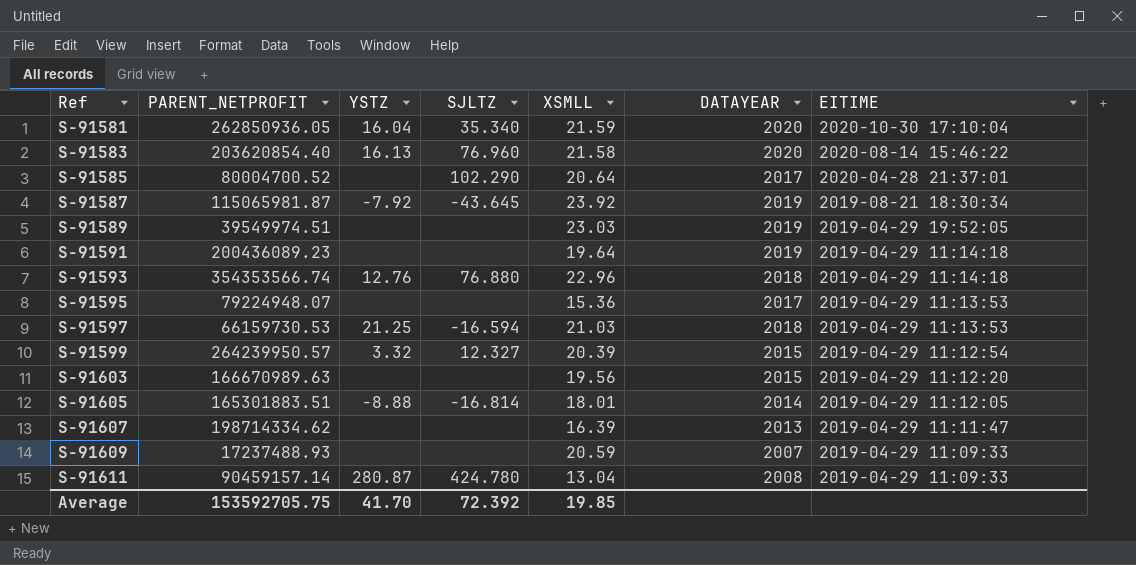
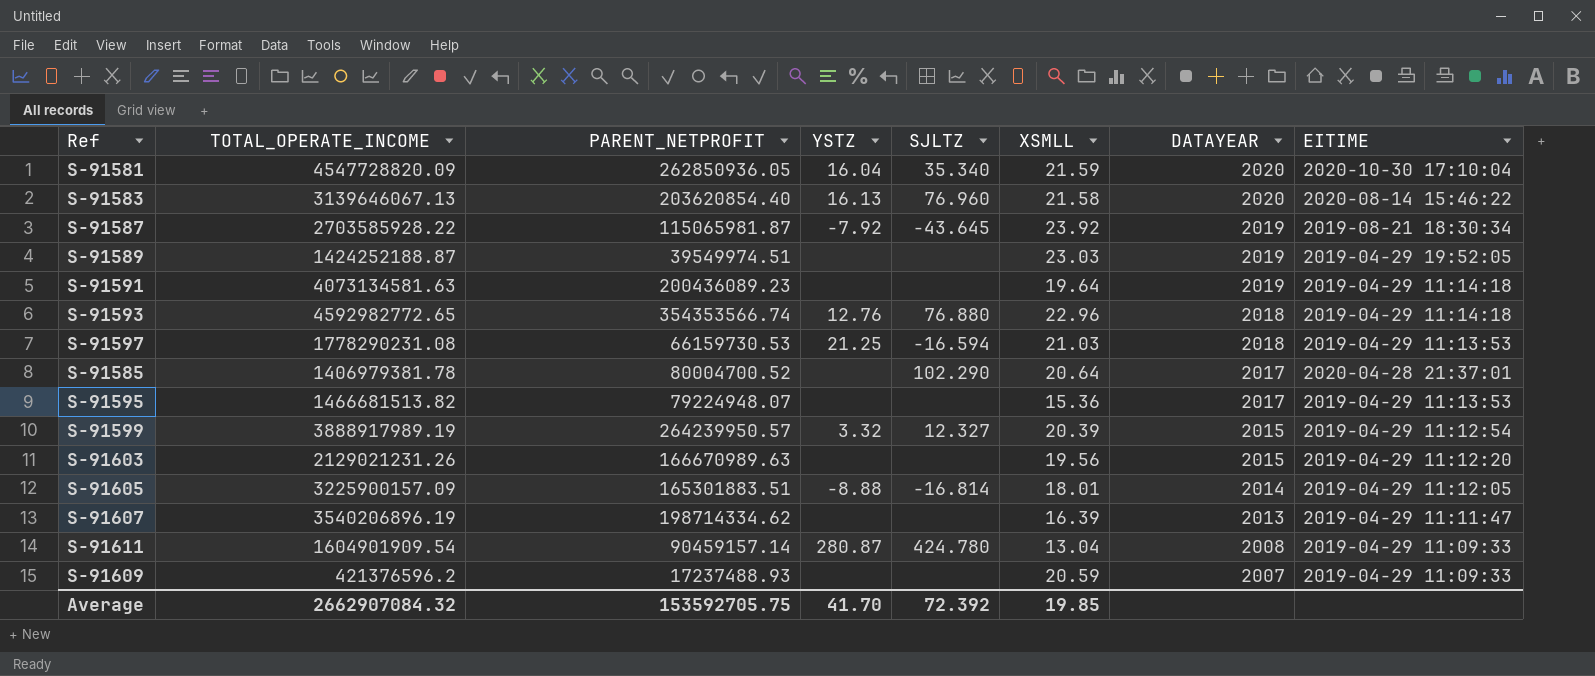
row order: Ref ascending -> DATAYEAR descending
column TOTAL_OPERATE_INCOME | position: none -> 2

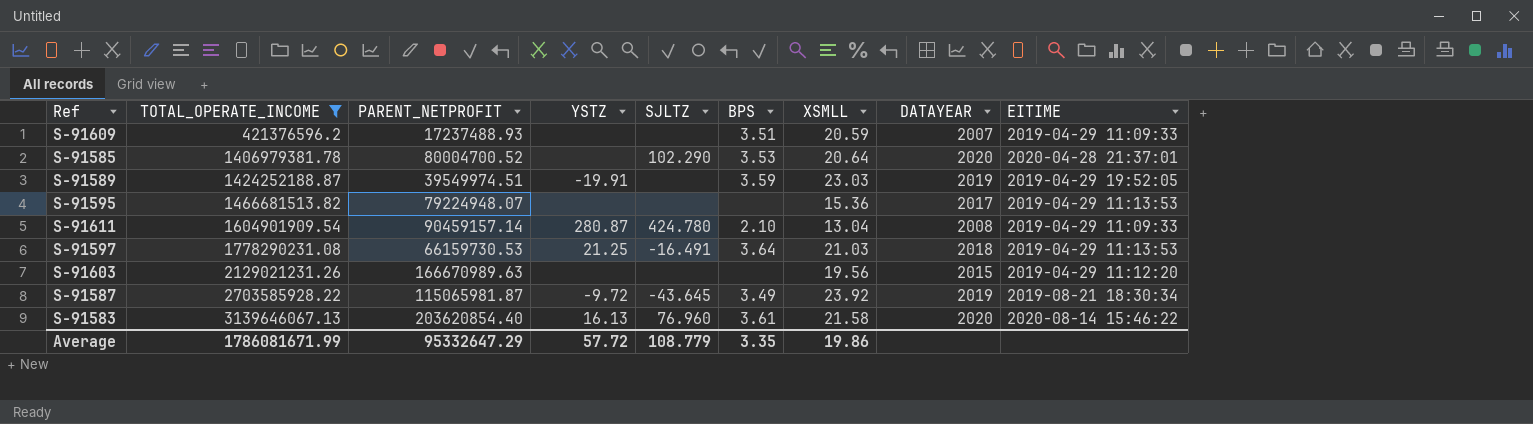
filter: none -> TOTAL_OPERATE_INCOME <= 3139646067.13
row order: DATAYEAR descending -> TOTAL_OPERATE_INCOME ascending
column BPS | position: none -> 6
S-91585 | DATAYEAR: 2017 -> 2020
S-91589 | YSTZ: none -> -19.91
S-91597 | SJLTZ: -16.594 -> -16.491
S-91587 | YSTZ: -7.92 -> -9.72
Average | TOTAL_OPERATE_INCOME: 2662907084.32 -> 1786081671.99
Average | PARENT_NETPROFIT: 153592705.75 -> 95332647.29
Average | YSTZ: 41.70 -> 57.72
Average | SJLTZ: 72.392 -> 108.779
Average | XSMLL: 19.85 -> 19.86

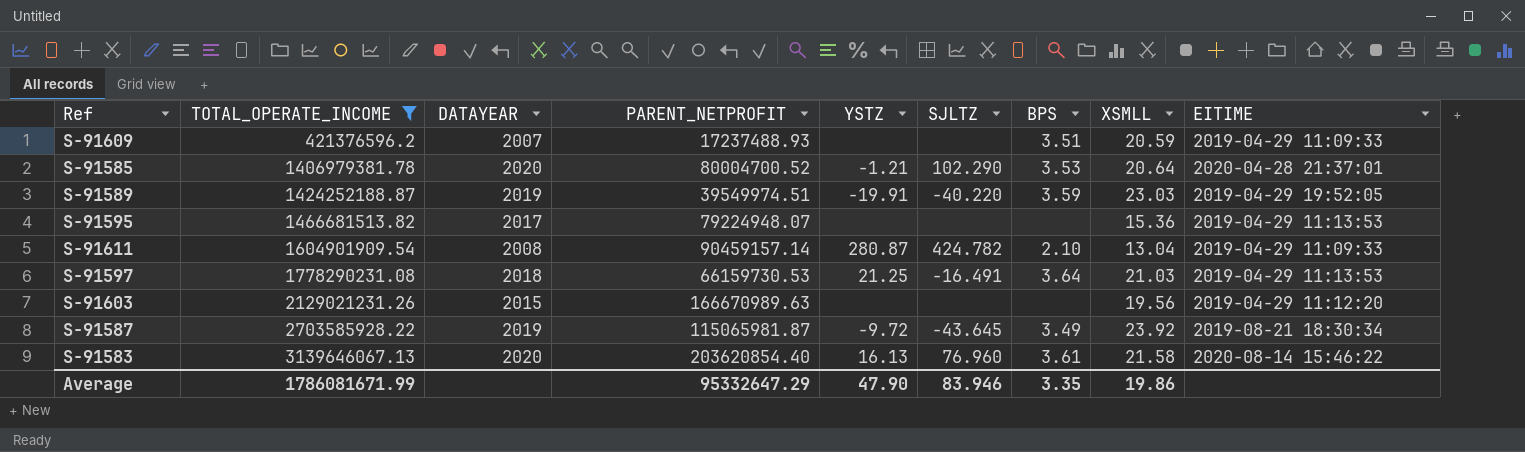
column DATAYEAR | position: 8 -> 3
S-91585 | YSTZ: none -> -1.21
S-91589 | SJLTZ: none -> -40.220
S-91611 | SJLTZ: 424.780 -> 424.782
Average | YSTZ: 57.72 -> 47.90
Average | SJLTZ: 108.779 -> 83.946

